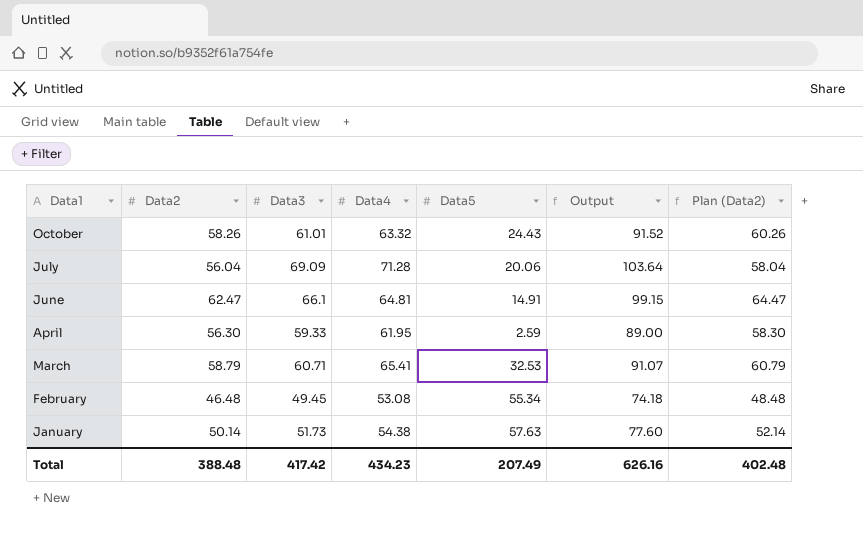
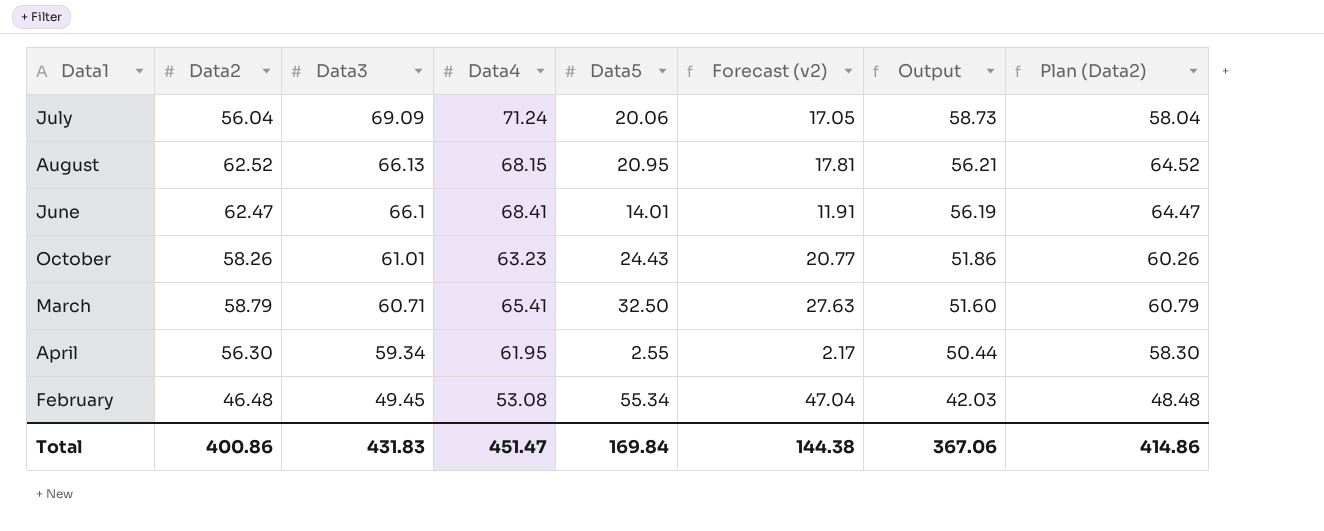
row order: Data1 descending -> Data3 descending
column Forecast (v2) | formula: none -> [Data5] * 0.85
column Output | formula: [Data3] * 1.5 -> [Data3] * 0.85
row January: 50.14 | 51.73 | 54.38 | 57.63 | 77.60 | 52.14 -> none
July | Data4: 71.28 -> 71.24
row August: none -> 62.52 | 66.13 | 68.15 | 20.95 | 17.81 | 56.21 | 64.52
June | Data4: 64.81 -> 68.41
June | Data5: 14.91 -> 14.01
October | Data4: 63.32 -> 63.23
March | Data5: 32.53 -> 32.50
April | Data3: 59.33 -> 59.34
April | Data5: 2.59 -> 2.55
Total | Data2: 388.48 -> 400.86
Total | Data3: 417.42 -> 431.83
Total | Data4: 434.23 -> 451.47
Total | Data5: 207.49 -> 169.84
Total | Output: 626.16 -> 367.06
Total | Plan (Data2): 402.48 -> 414.86

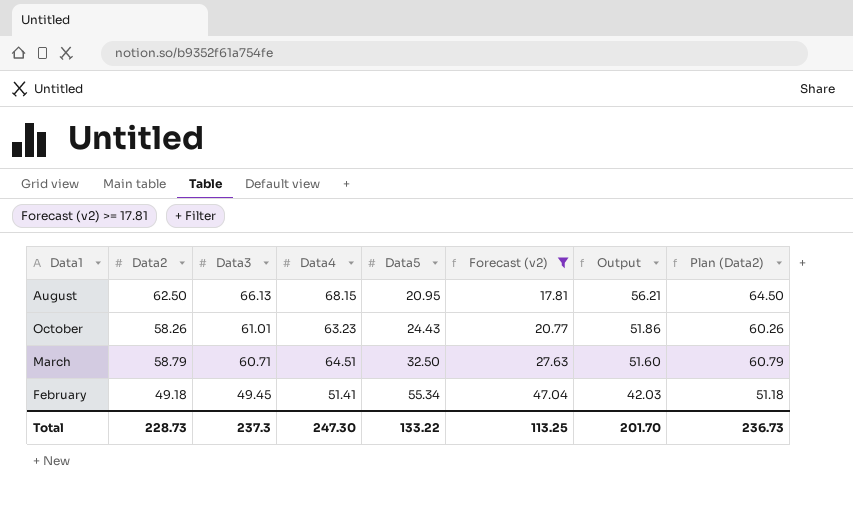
filter: none -> Forecast (v2) >= 17.81
August | Data2: 62.52 -> 62.50
August | Plan (Data2): 64.52 -> 64.50
March | Data4: 65.41 -> 64.51
February | Data2: 46.48 -> 49.18
February | Data4: 53.08 -> 51.41
February | Plan (Data2): 48.48 -> 51.18
Total | Data2: 400.86 -> 228.73
Total | Data3: 431.83 -> 237.3
Total | Data4: 451.47 -> 247.30
Total | Data5: 169.84 -> 133.22
Total | Forecast (v2): 144.38 -> 113.25
Total | Output: 367.06 -> 201.70
Total | Plan (Data2): 414.86 -> 236.73

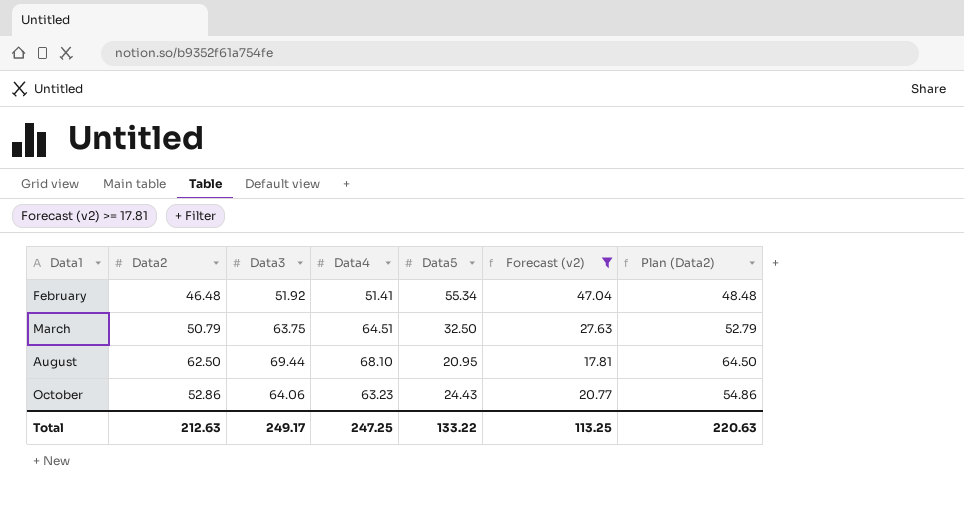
row order: Data3 descending -> Data1 ascending
column Output | formula: [Data3] * 0.85 -> none
February | Data2: 49.18 -> 46.48
February | Data3: 49.45 -> 51.92
February | Plan (Data2): 51.18 -> 48.48
March | Data2: 58.79 -> 50.79
March | Data3: 60.71 -> 63.75
March | Plan (Data2): 60.79 -> 52.79
August | Data3: 66.13 -> 69.44
August | Data4: 68.15 -> 68.10
October | Data2: 58.26 -> 52.86
October | Data3: 61.01 -> 64.06
October | Plan (Data2): 60.26 -> 54.86
Total | Data2: 228.73 -> 212.63
Total | Data3: 237.3 -> 249.17
Total | Data4: 247.30 -> 247.25
Total | Plan (Data2): 236.73 -> 220.63

